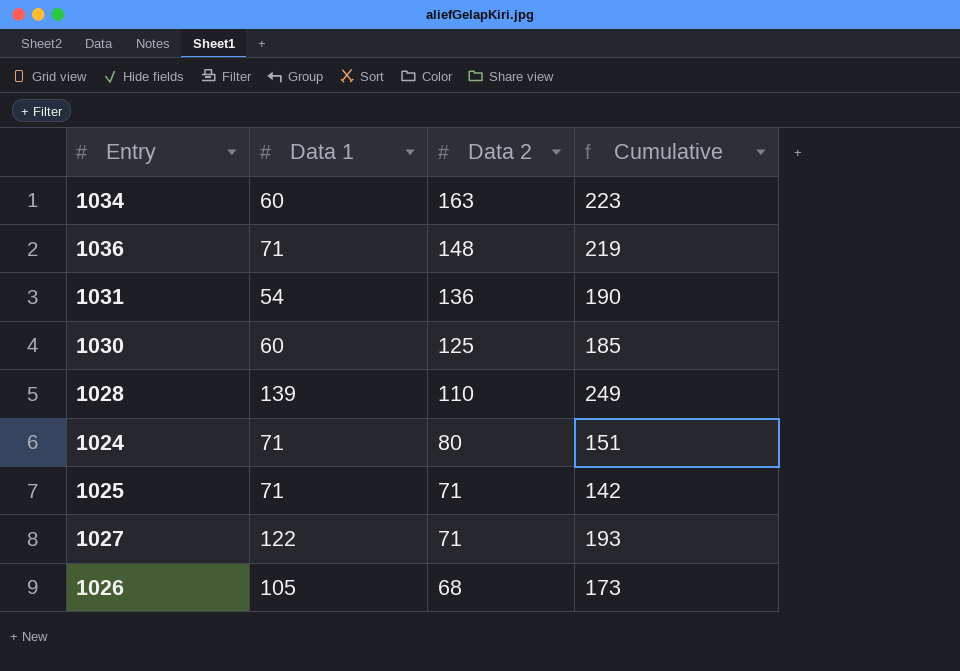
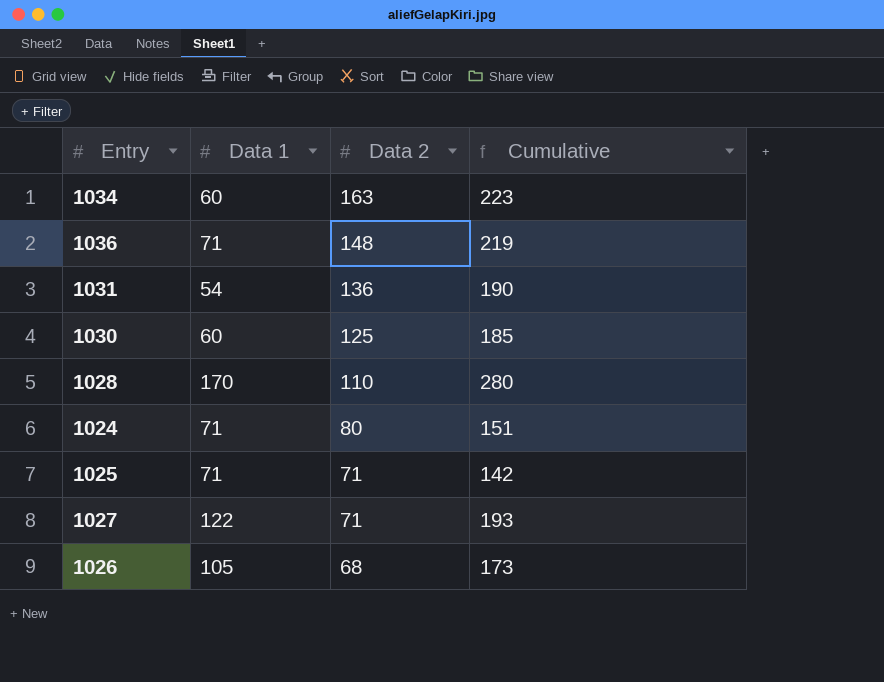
1028 | Data 1: 139 -> 170
1028 | Cumulative: 249 -> 280

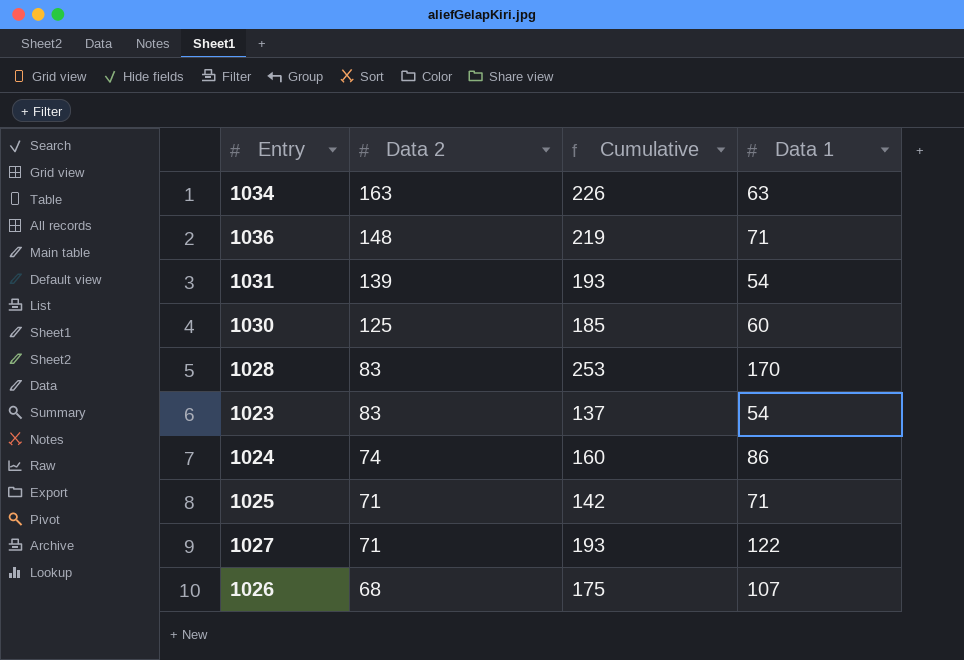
column Data 1 | position: 2 -> 4
1034 | Cumulative: 223 -> 226
1034 | Data 1: 60 -> 63
1031 | Data 2: 136 -> 139
1031 | Cumulative: 190 -> 193
1028 | Data 2: 110 -> 83
1028 | Cumulative: 280 -> 253
row 1023: none -> 83 | 137 | 54
1024 | Data 2: 80 -> 74
1024 | Cumulative: 151 -> 160
1024 | Data 1: 71 -> 86
1026 | Cumulative: 173 -> 175
1026 | Data 1: 105 -> 107

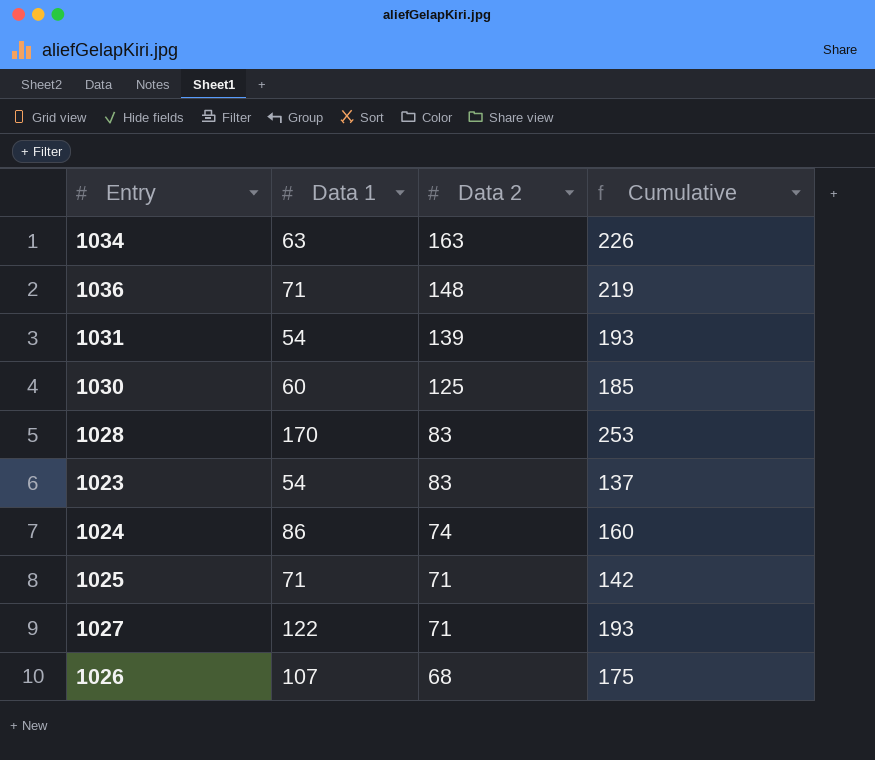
column Data 1 | position: 4 -> 2

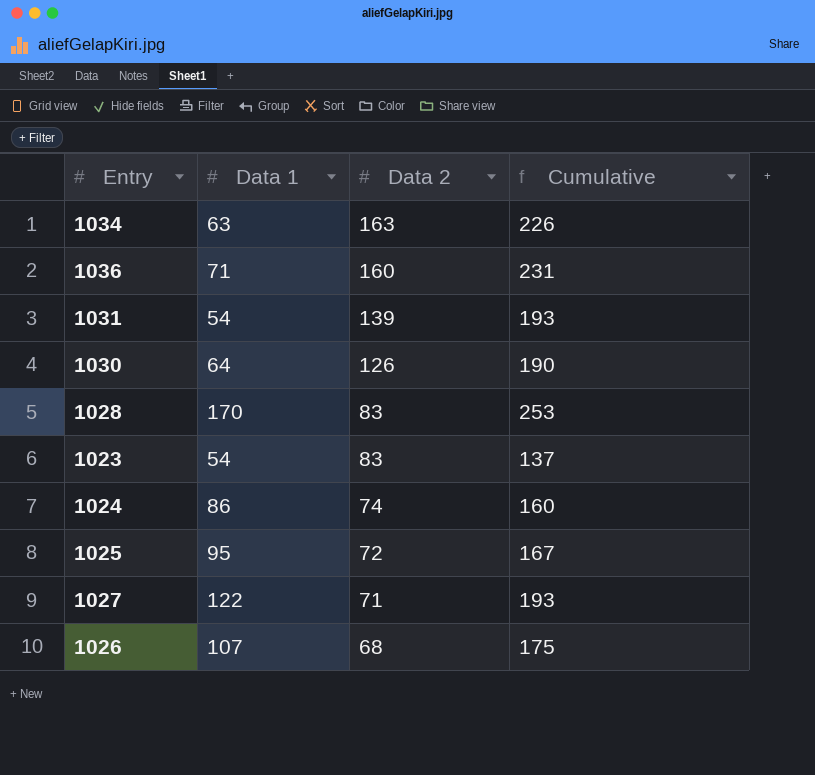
1036 | Data 2: 148 -> 160
1036 | Cumulative: 219 -> 231
1030 | Data 1: 60 -> 64
1030 | Data 2: 125 -> 126
1030 | Cumulative: 185 -> 190
1025 | Data 1: 71 -> 95
1025 | Data 2: 71 -> 72
1025 | Cumulative: 142 -> 167

